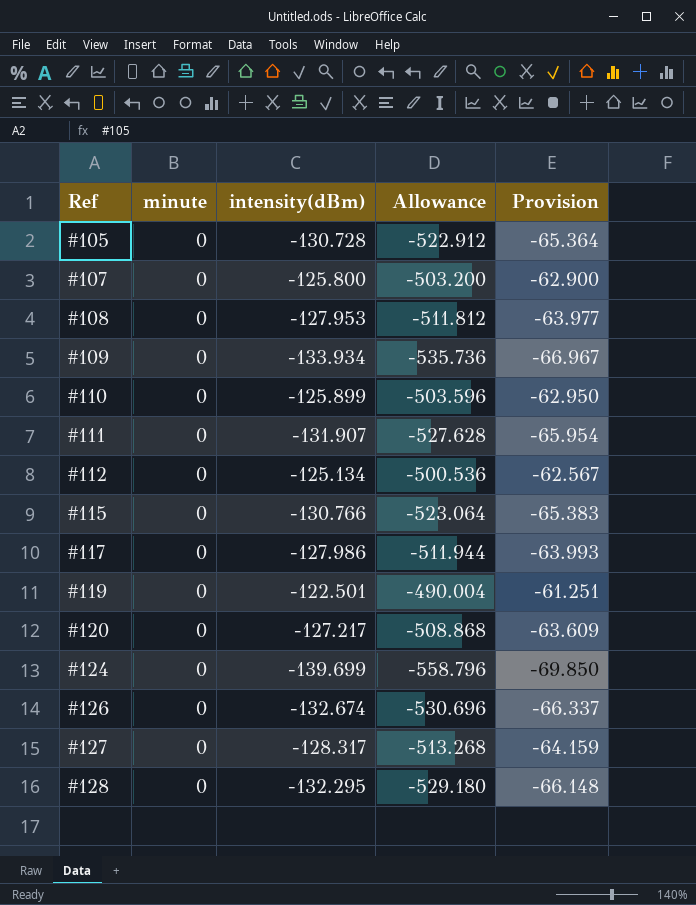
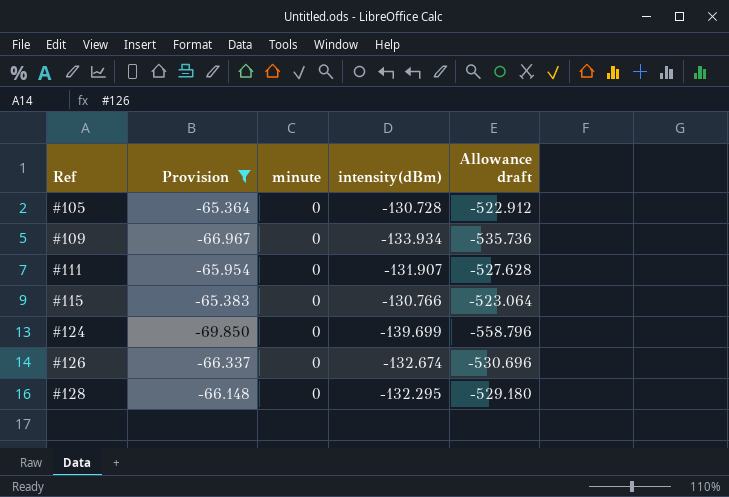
filter: none -> Provision <= -65.364
column Provision | position: 5 -> 2
column name: Allowance -> Allowance draft

